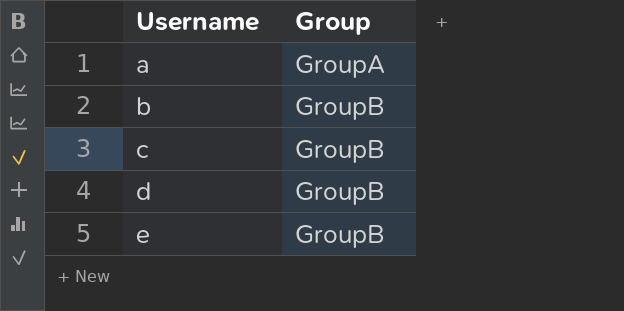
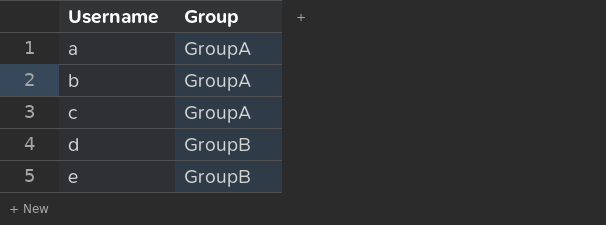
b | Group: GroupB -> GroupA
c | Group: GroupB -> GroupA

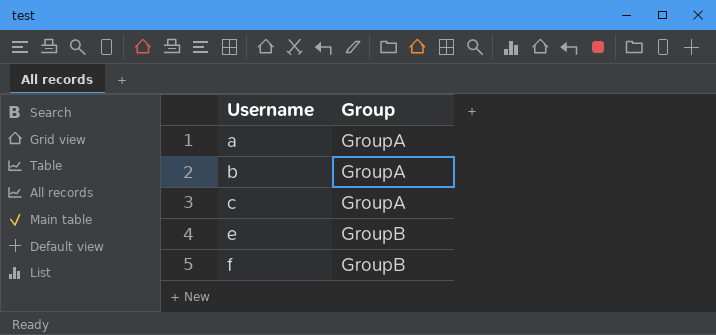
row d: GroupB -> none
row f: none -> GroupB

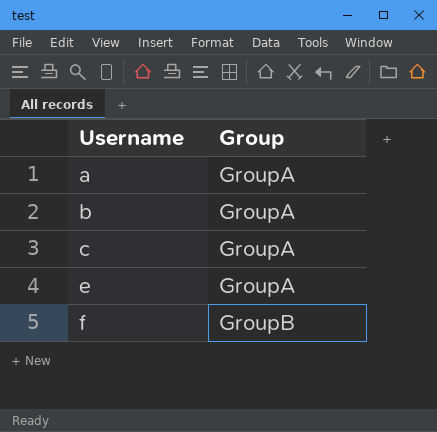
e | Group: GroupB -> GroupA

